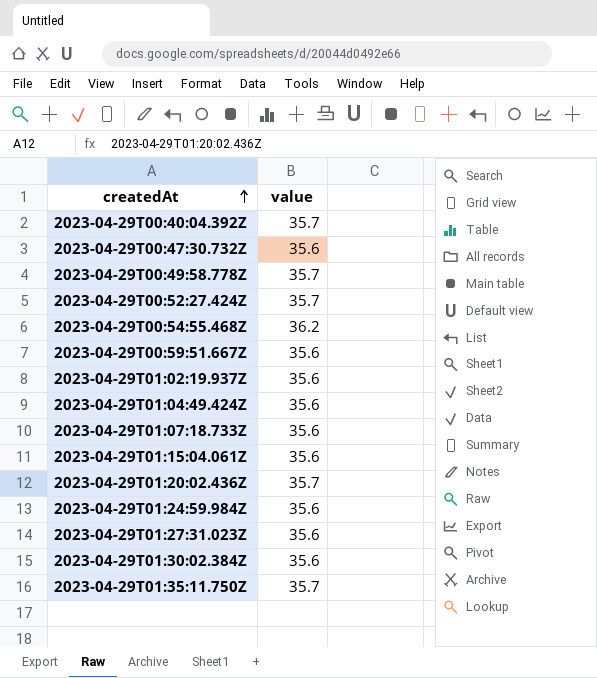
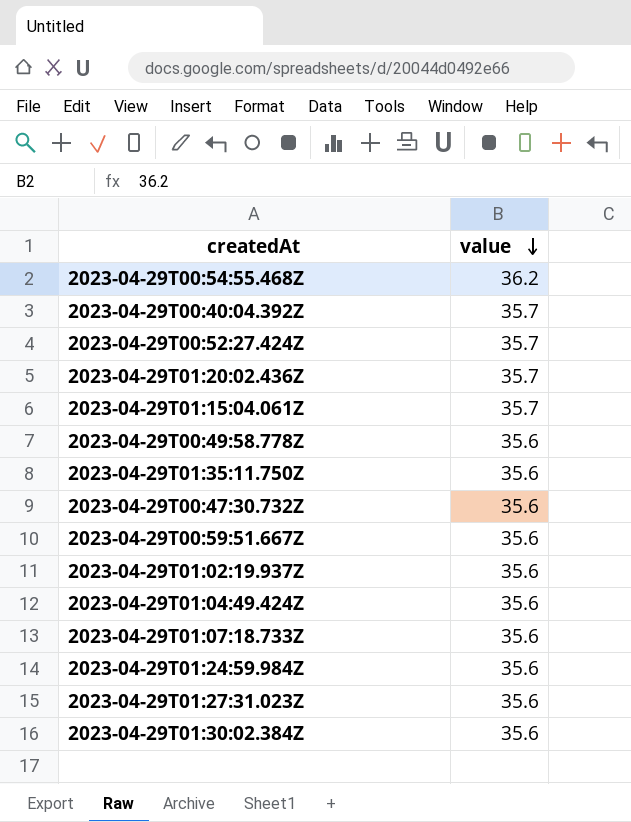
row order: createdAt ascending -> value descending
2023-04-29T01:15:04.061Z | value: 35.6 -> 35.7
2023-04-29T00:49:58.778Z | value: 35.7 -> 35.6
2023-04-29T01:35:11.750Z | value: 35.7 -> 35.6

